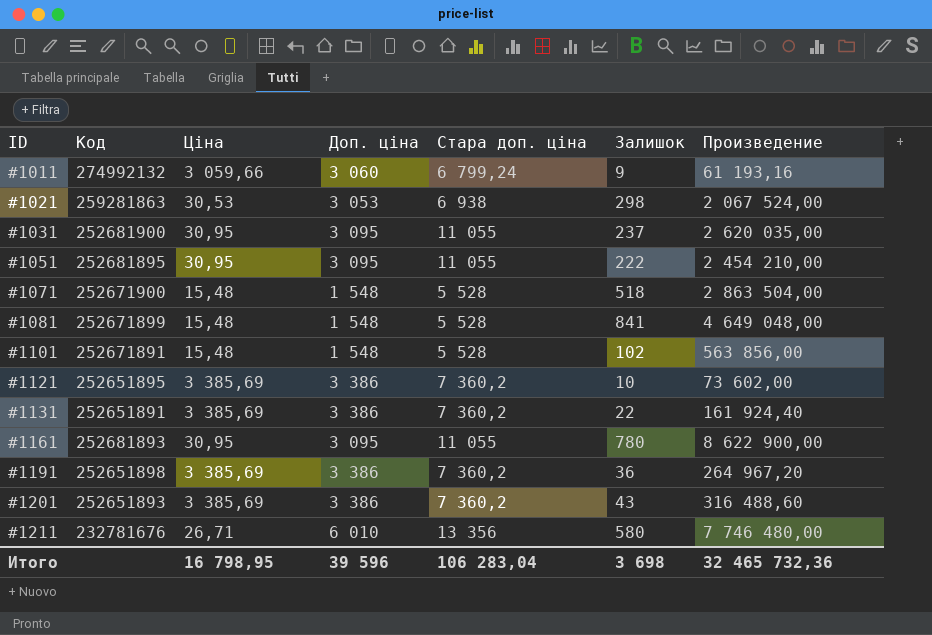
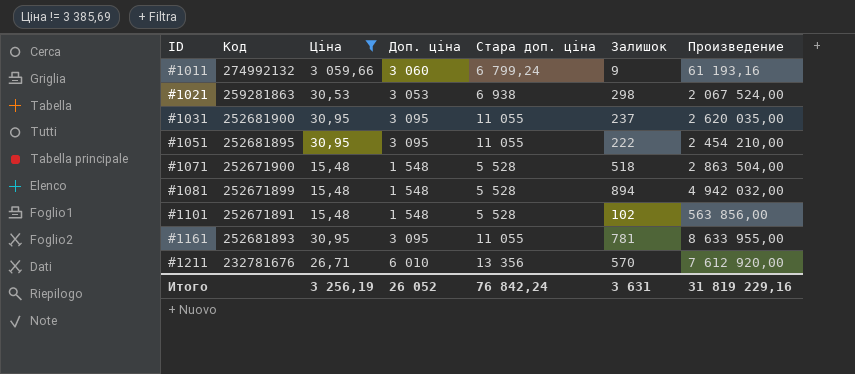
filter: none -> Ціна != 3 385,69
#1081 | Залишок: 841 -> 894
#1081 | Произведение: 4 649 048,00 -> 4 942 032,00
#1161 | Залишок: 780 -> 781
#1161 | Произведение: 8 622 900,00 -> 8 633 955,00
#1211 | Залишок: 580 -> 570
#1211 | Произведение: 7 746 480,00 -> 7 612 920,00
Итого | Ціна: 16 798,95 -> 3 256,19
Итого | Доп. ціна: 39 596 -> 26 052
Итого | Стара доп. ціна: 106 283,04 -> 76 842,24
Итого | Залишок: 3 698 -> 3 631
Итого | Произведение: 32 465 732,36 -> 31 819 229,16

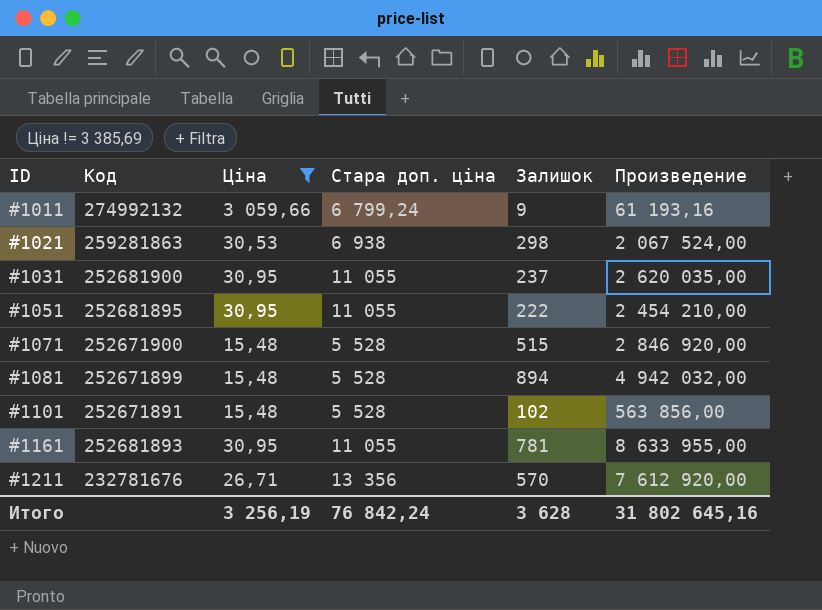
column Доп. ціна | position: 4 -> none
#1071 | Залишок: 518 -> 515
#1071 | Произведение: 2 863 504,00 -> 2 846 920,00
Итого | Залишок: 3 631 -> 3 628
Итого | Произведение: 31 819 229,16 -> 31 802 645,16

